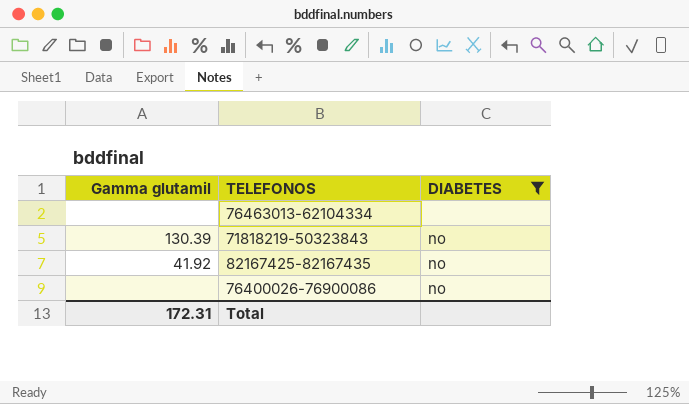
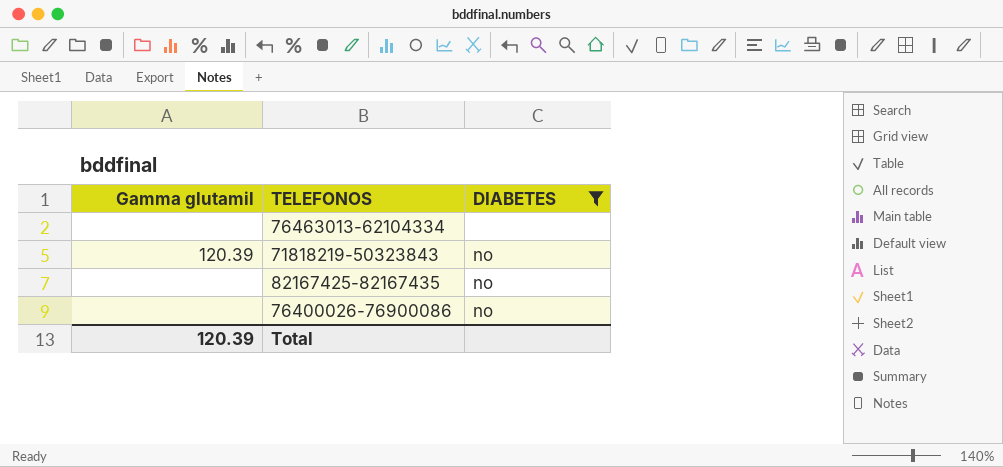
71818219-50323843 | Gamma glutamil: 130.39 -> 120.39
82167425-82167435 | Gamma glutamil: 41.92 -> none
Total | Gamma glutamil: 172.31 -> 120.39

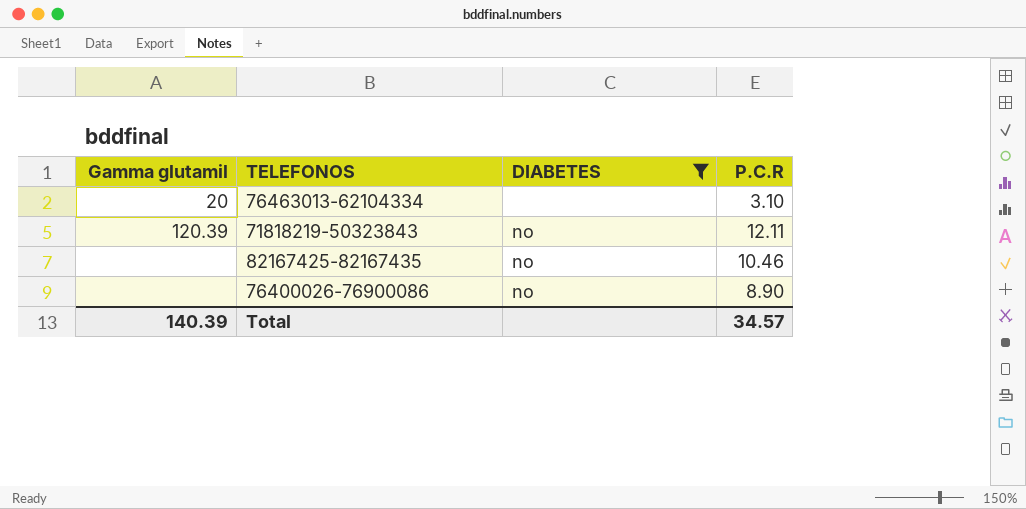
column P.C.R | position: none -> 4
76463013-62104334 | Gamma glutamil: none -> 20
Total | Gamma glutamil: 120.39 -> 140.39

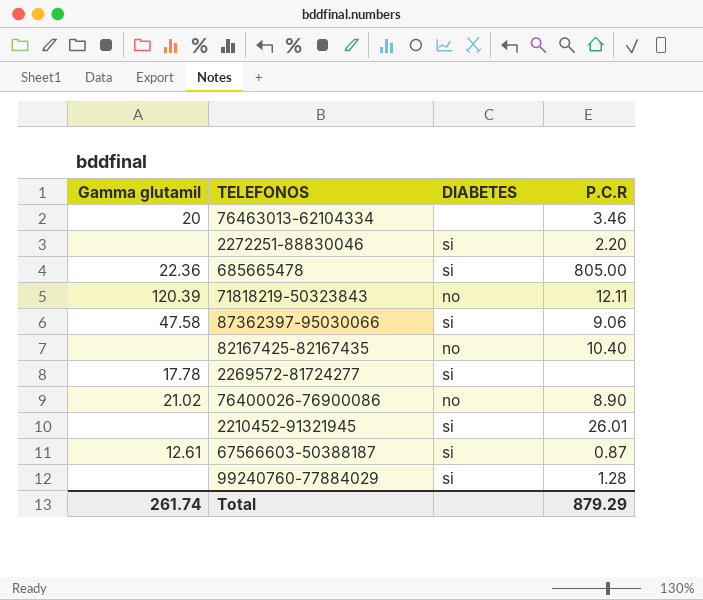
filter: DIABETES != si -> none
76463013-62104334 | P.C.R: 3.10 -> 3.46
82167425-82167435 | P.C.R: 10.46 -> 10.40
76400026-76900086 | Gamma glutamil: none -> 21.02
Total | Gamma glutamil: 140.39 -> 261.74
Total | P.C.R: 34.57 -> 879.29

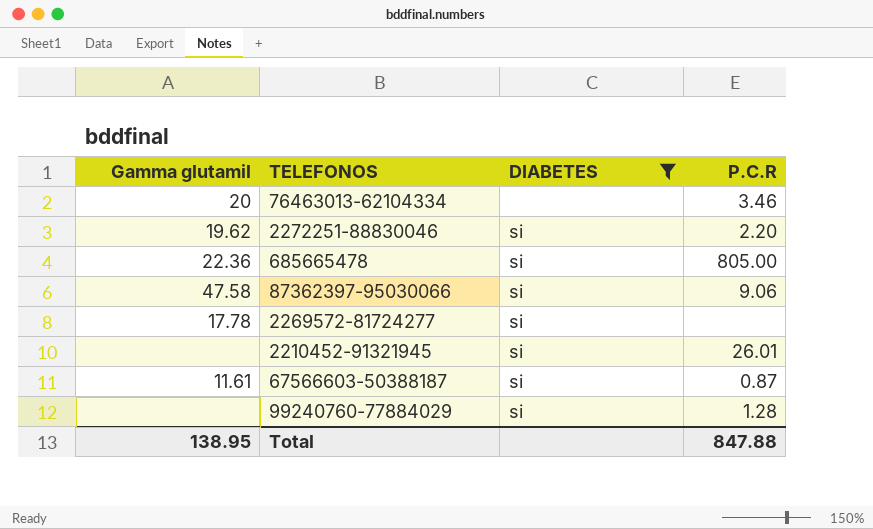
filter: none -> DIABETES != no
2272251-88830046 | Gamma glutamil: none -> 19.62
67566603-50388187 | Gamma glutamil: 12.61 -> 11.61
Total | Gamma glutamil: 261.74 -> 138.95
Total | P.C.R: 879.29 -> 847.88

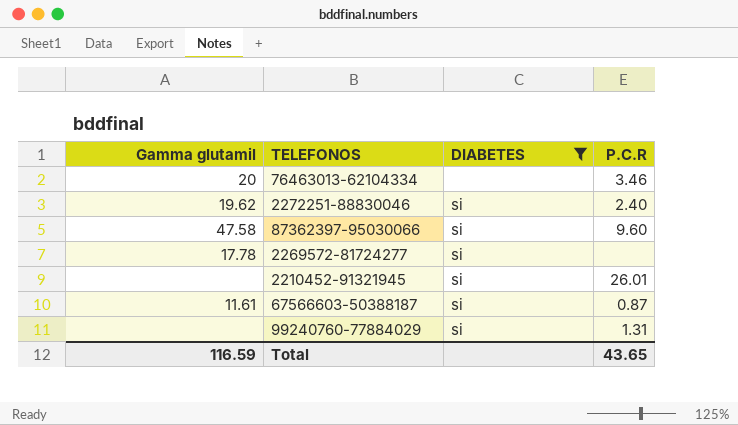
row 685665478: 22.36 | si | 805.00 -> none
2272251-88830046 | P.C.R: 2.20 -> 2.40
87362397-95030066 | P.C.R: 9.06 -> 9.60
99240760-77884029 | P.C.R: 1.28 -> 1.31
Total | Gamma glutamil: 138.95 -> 116.59
Total | P.C.R: 847.88 -> 43.65

